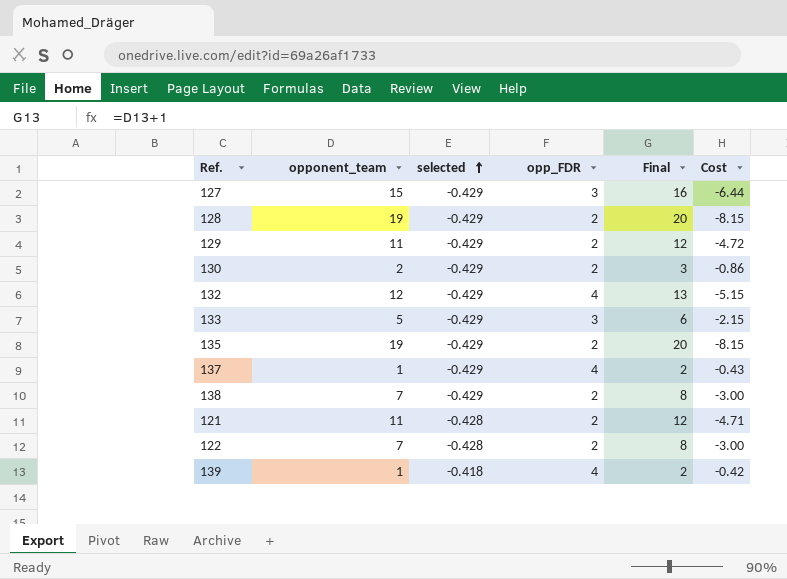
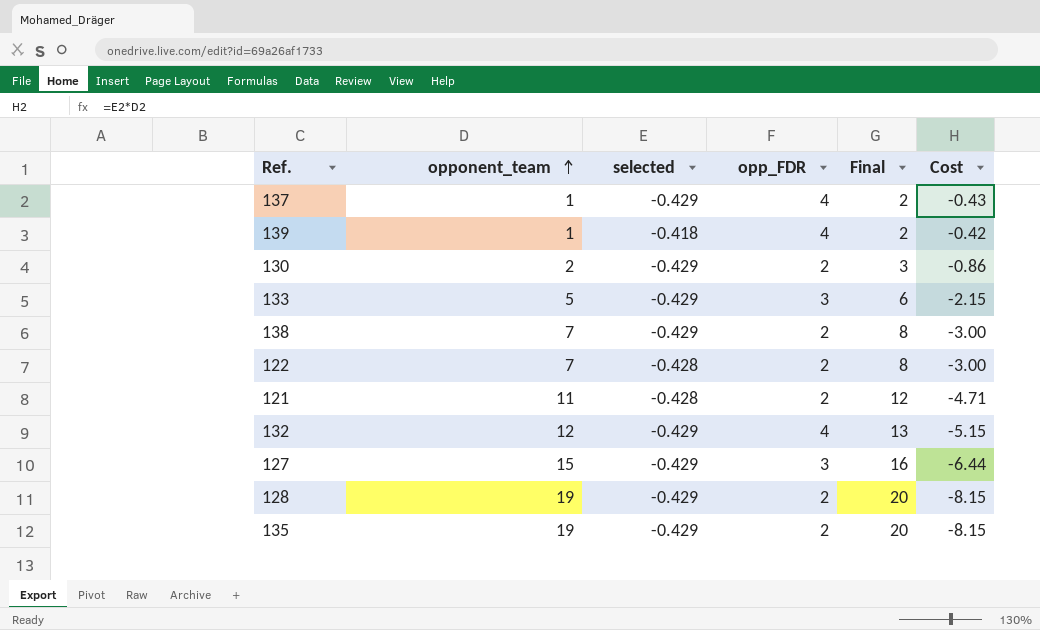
row order: selected ascending -> opponent_team ascending
row 129: 11 | -0.429 | 2 | 12 | -4.72 -> none

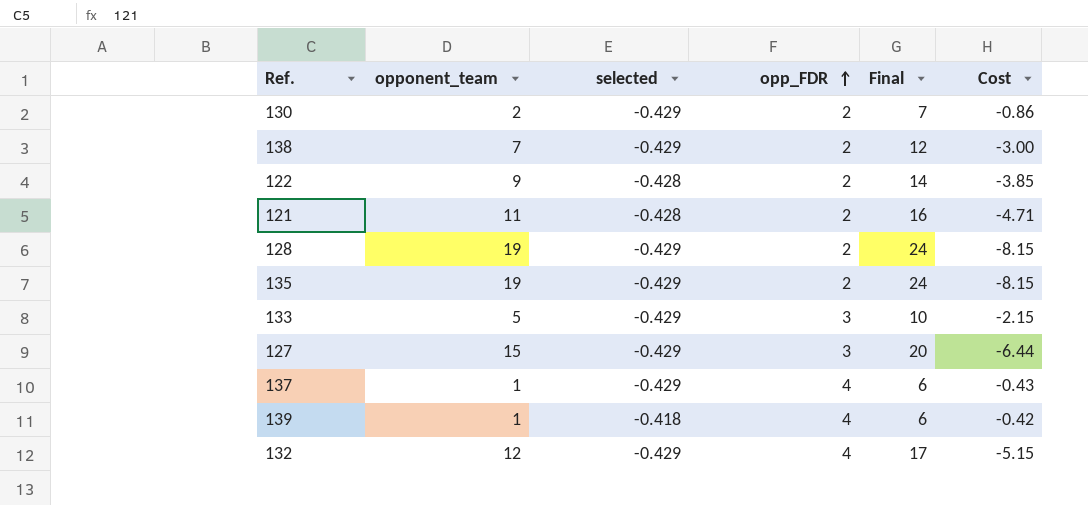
row order: opponent_team ascending -> opp_FDR ascending
column Final | formula: [opponent_team] + 1 -> [opponent_team] + 5
122 | opponent_team: 7 -> 9
122 | Cost: -3.00 -> -3.85

